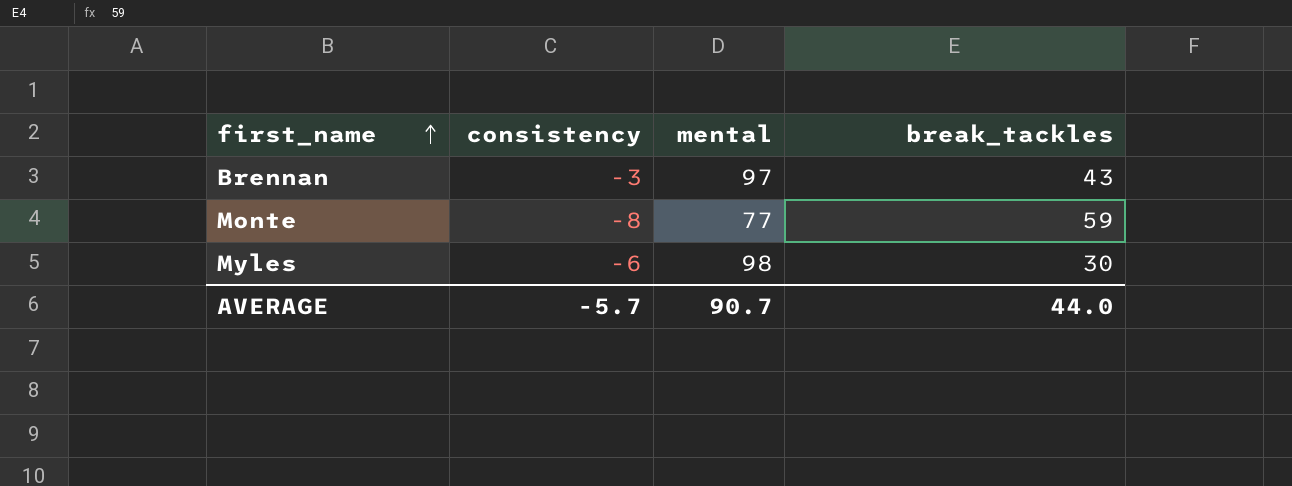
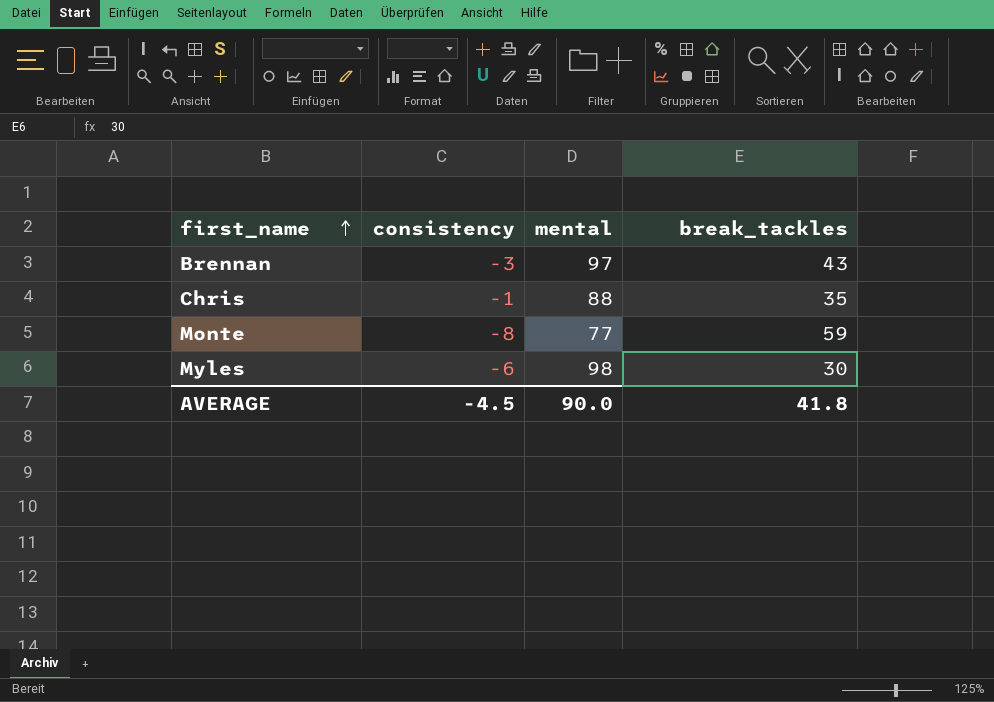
row Chris: none -> -1 | 88 | 35
AVERAGE | consistency: -5.7 -> -4.5
AVERAGE | mental: 90.7 -> 90.0
AVERAGE | break_tackles: 44.0 -> 41.8

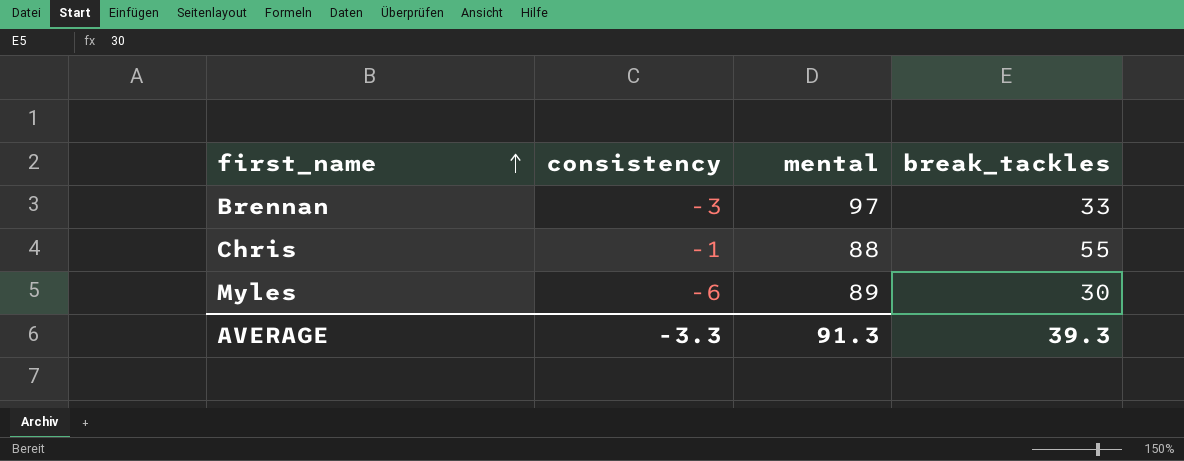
row Monte: -8 | 77 | 59 -> none
Brennan | break_tackles: 43 -> 33
Chris | break_tackles: 35 -> 55
Myles | mental: 98 -> 89
AVERAGE | consistency: -4.5 -> -3.3
AVERAGE | mental: 90.0 -> 91.3
AVERAGE | break_tackles: 41.8 -> 39.3

